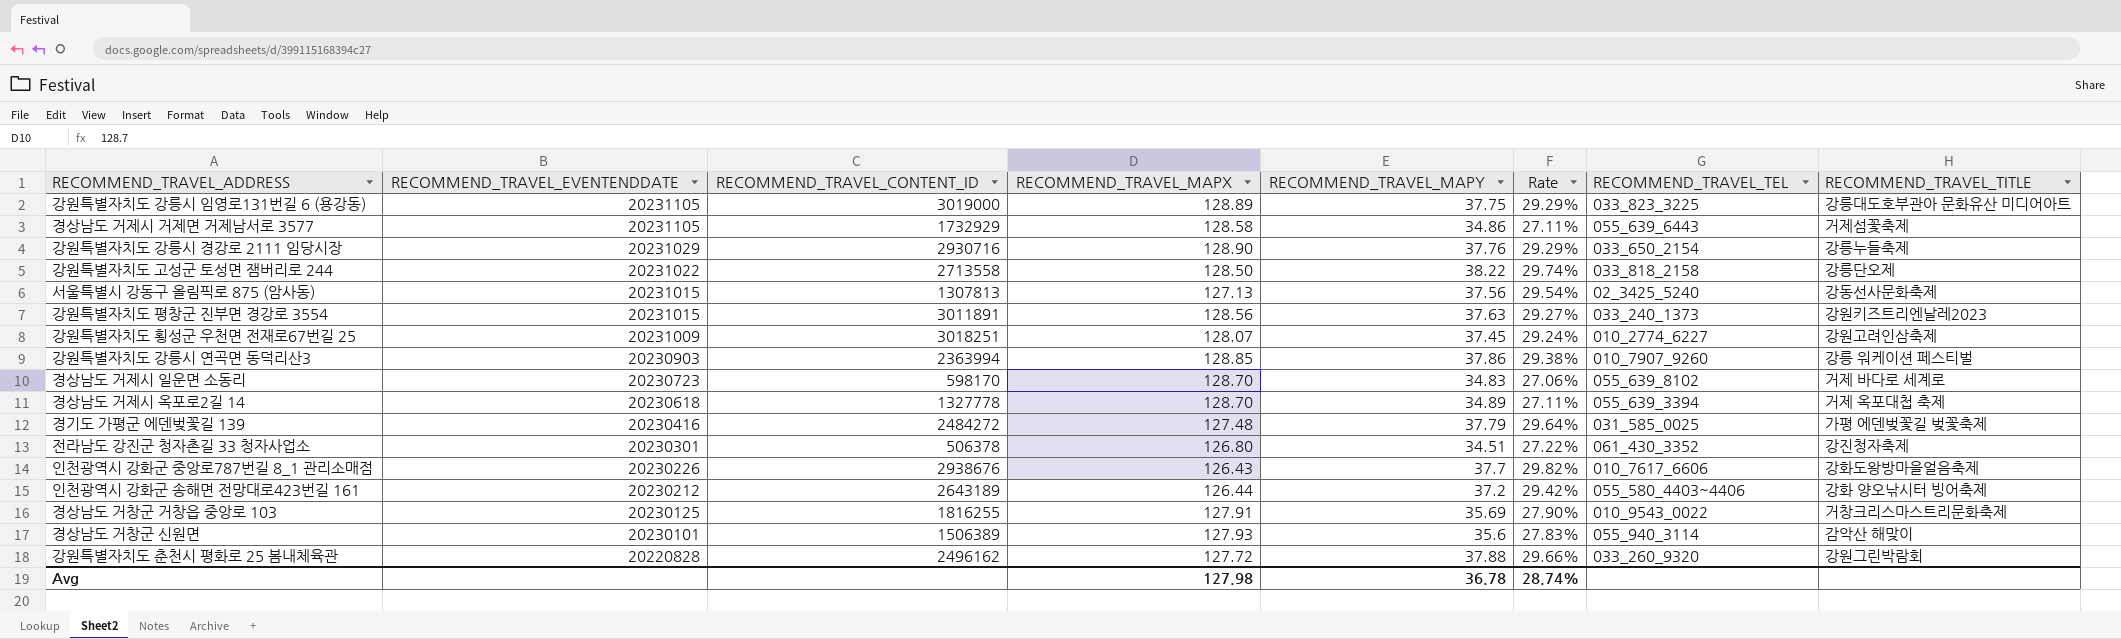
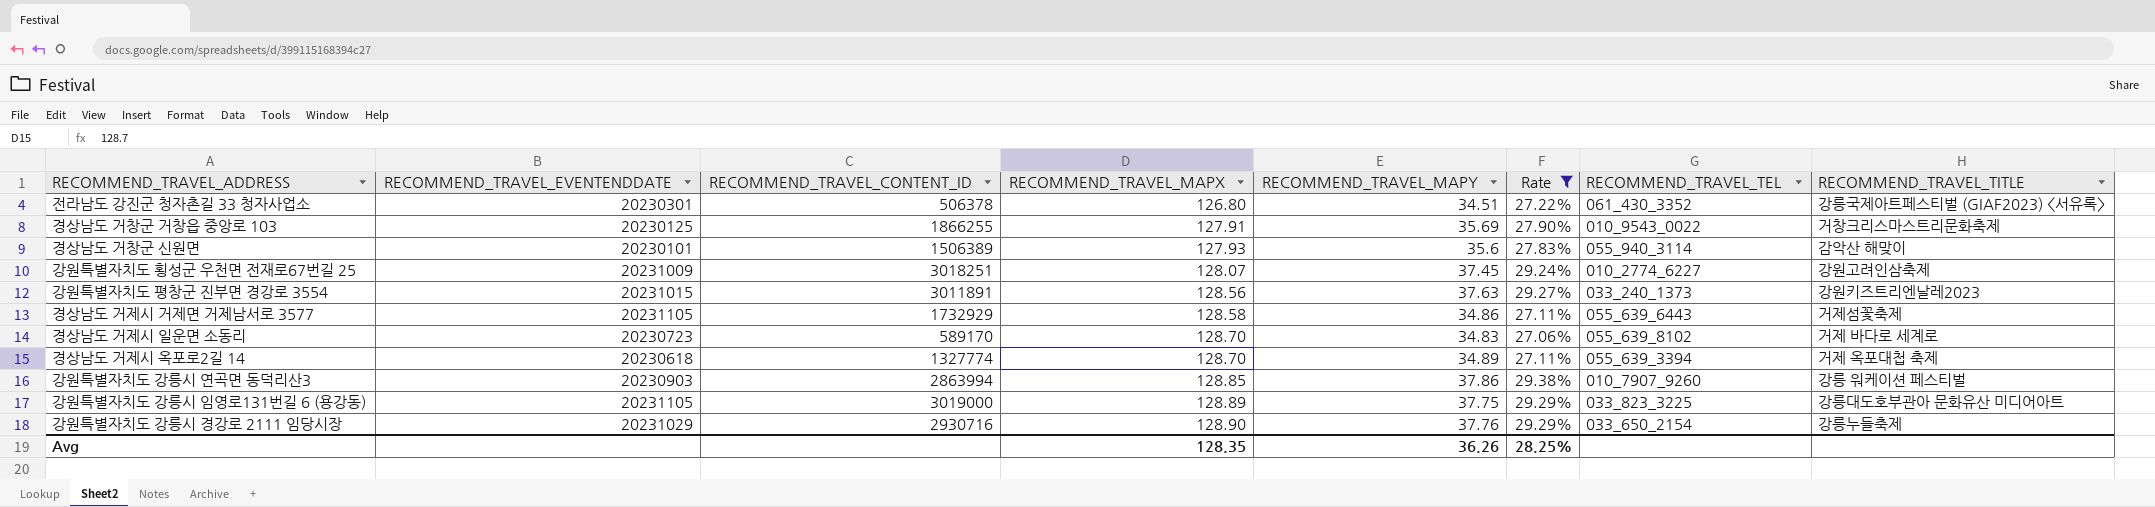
filter: none -> Rate <= 29.38%
row order: RECOMMEND_TRAVEL_EVENTENDDATE descending -> RECOMMEND_TRAVEL_MAPX ascending
전라남도 강진군 청자촌길 33 청자사업소 | RECOMMEND_TRAVEL_TITLE: 강진청자축제 -> 강릉국제아트페스티벌 (GIAF2023) <서유록>
경상남도 거창군 거창읍 중앙로 103 | RECOMMEND_TRAVEL_CONTENT_ID: 1816255 -> 1866255
경상남도 거제시 일운면 소동리 | RECOMMEND_TRAVEL_CONTENT_ID: 598170 -> 589170
경상남도 거제시 옥포로2길 14 | RECOMMEND_TRAVEL_CONTENT_ID: 1327778 -> 1327774
강원특별자치도 강릉시 연곡면 동덕리산3 | RECOMMEND_TRAVEL_CONTENT_ID: 2363994 -> 2863994
Avg | RECOMMEND_TRAVEL_MAPX: 127.98 -> 128.35
Avg | RECOMMEND_TRAVEL_MAPY: 36.78 -> 36.26
Avg | Rate: 28.74% -> 28.25%

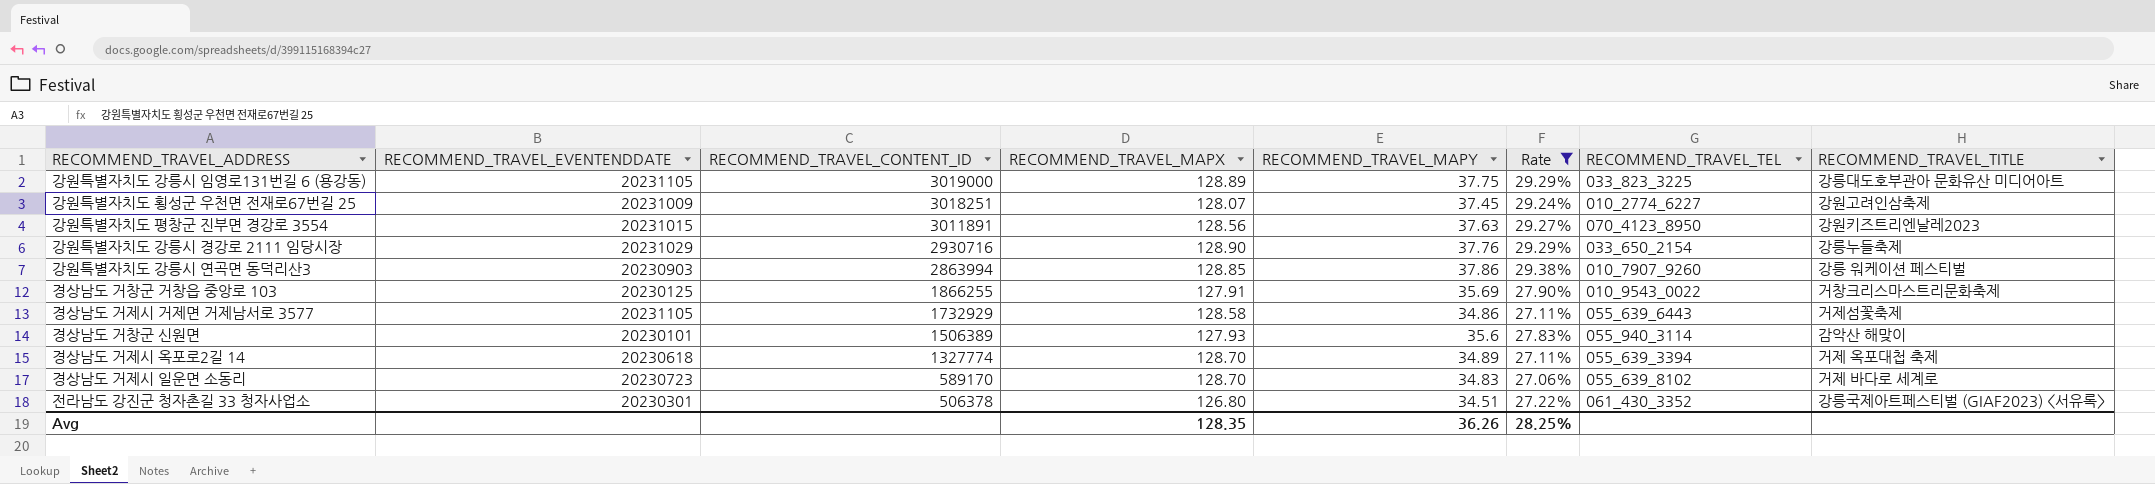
row order: RECOMMEND_TRAVEL_MAPX ascending -> RECOMMEND_TRAVEL_CONTENT_ID descending
강원특별자치도 평창군 진부면 경강로 3554 | RECOMMEND_TRAVEL_TEL: 033_240_1373 -> 070_4123_8950

